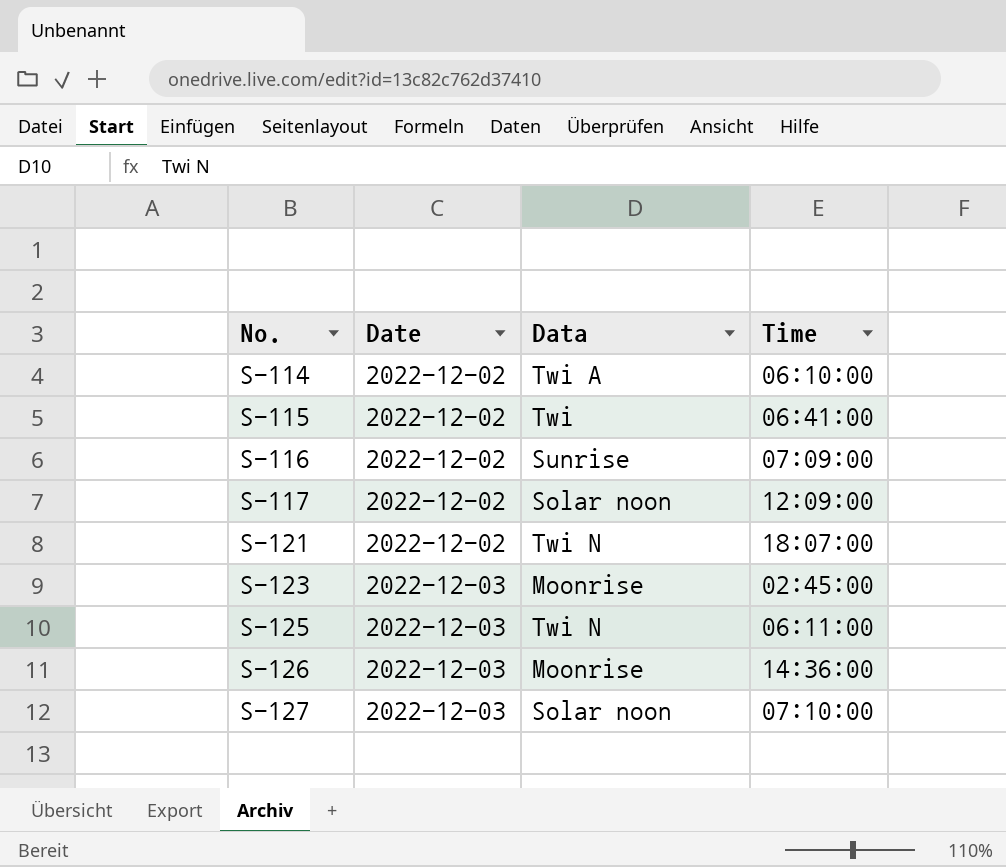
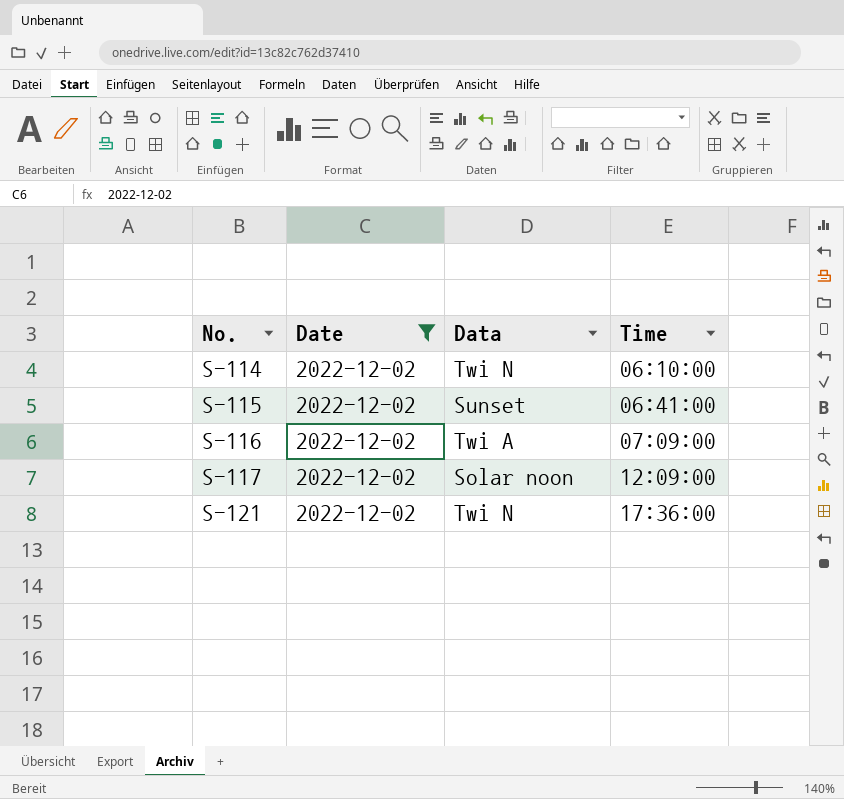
filter: none -> Date = 2022-12-02
S-114 | Data: Twi A -> Twi N
S-115 | Data: Twi -> Sunset
S-116 | Data: Sunrise -> Twi A
S-121 | Time: 18:07:00 -> 17:36:00

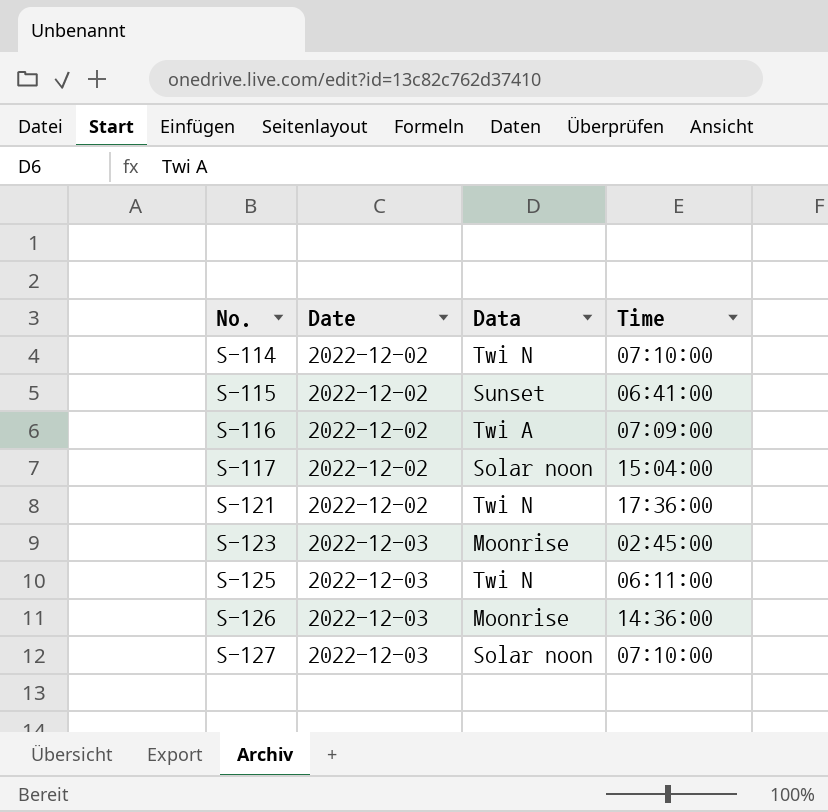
filter: Date = 2022-12-02 -> none
S-114 | Time: 06:10:00 -> 07:10:00
S-117 | Time: 12:09:00 -> 15:04:00

